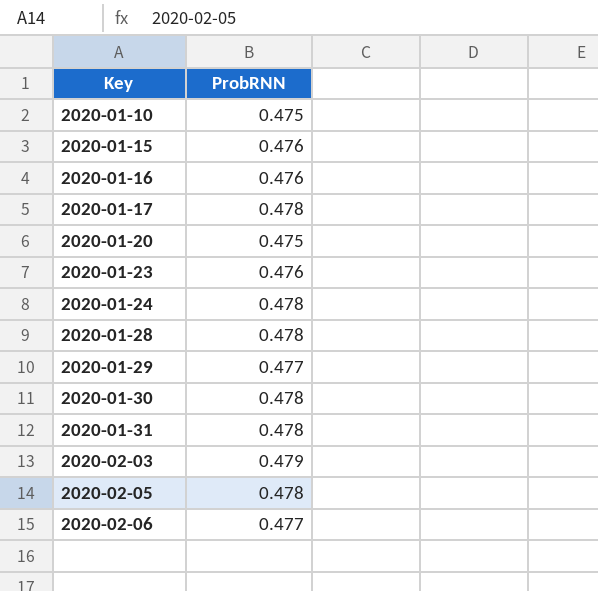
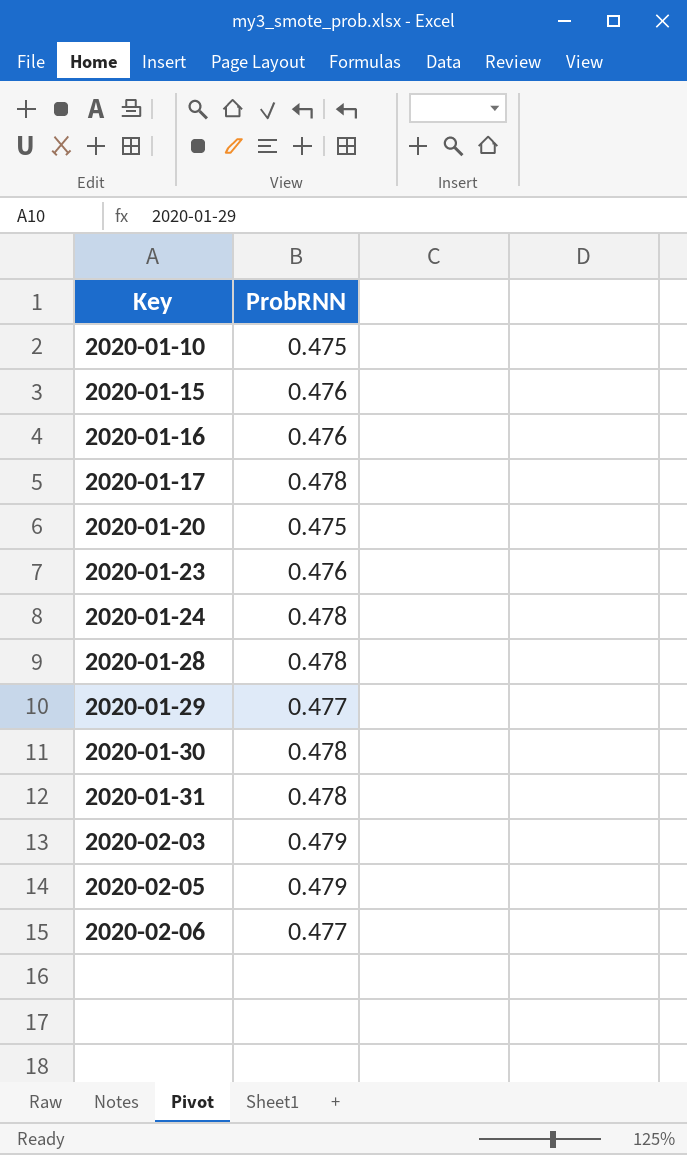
2020-02-05 | ProbRNN: 0.478 -> 0.479

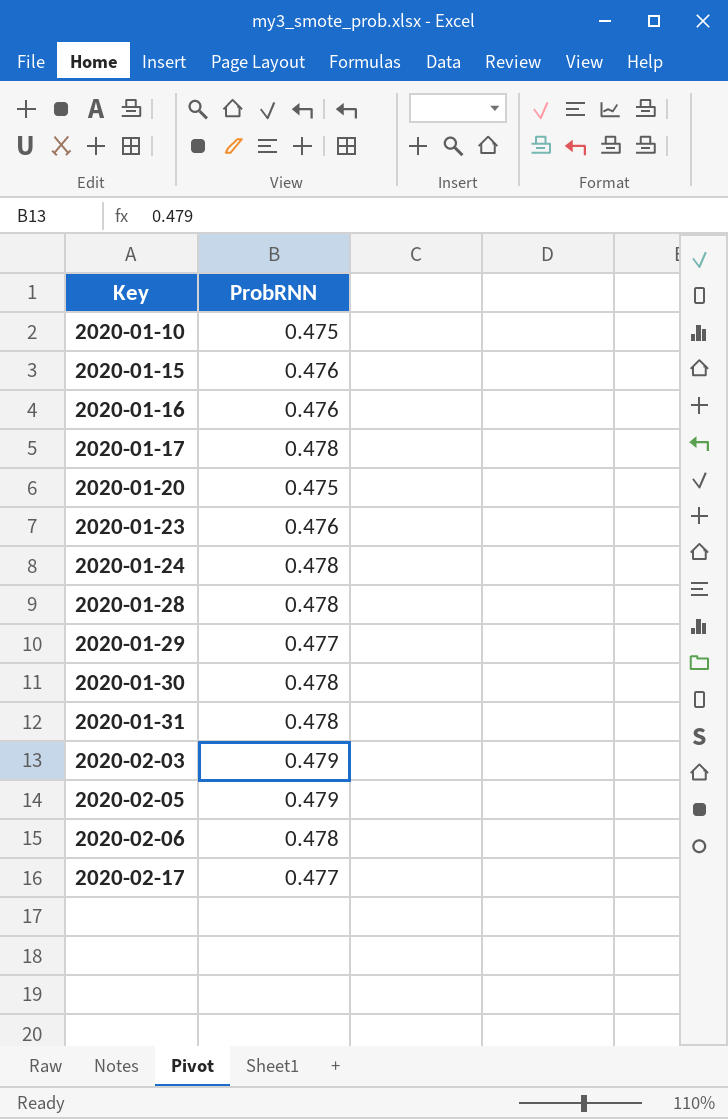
2020-02-06 | ProbRNN: 0.477 -> 0.478
row 2020-02-17: none -> 0.477

